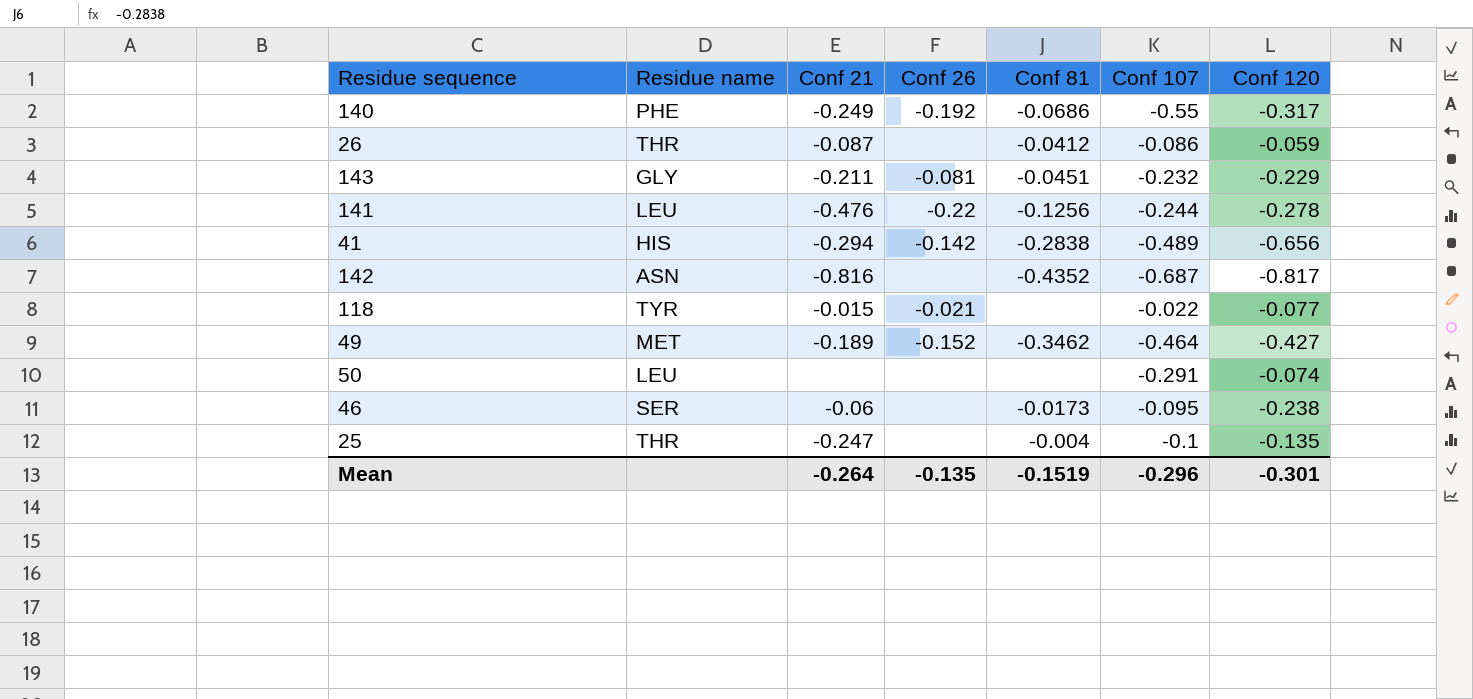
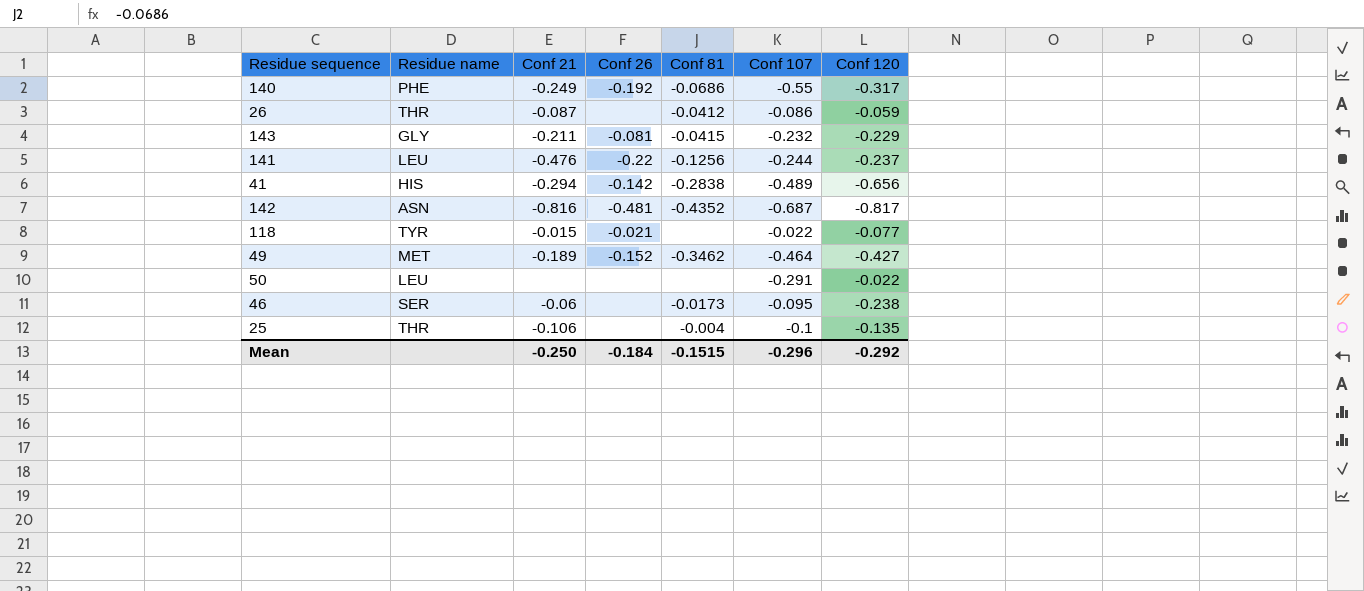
143 | Conf 81: -0.0451 -> -0.0415
141 | Conf 120: -0.278 -> -0.237
142 | Conf 26: none -> -0.481
50 | Conf 120: -0.074 -> -0.022
25 | Conf 21: -0.247 -> -0.106
Mean | Conf 21: -0.264 -> -0.250
Mean | Conf 26: -0.135 -> -0.184
Mean | Conf 81: -0.1519 -> -0.1515
Mean | Conf 120: -0.301 -> -0.292

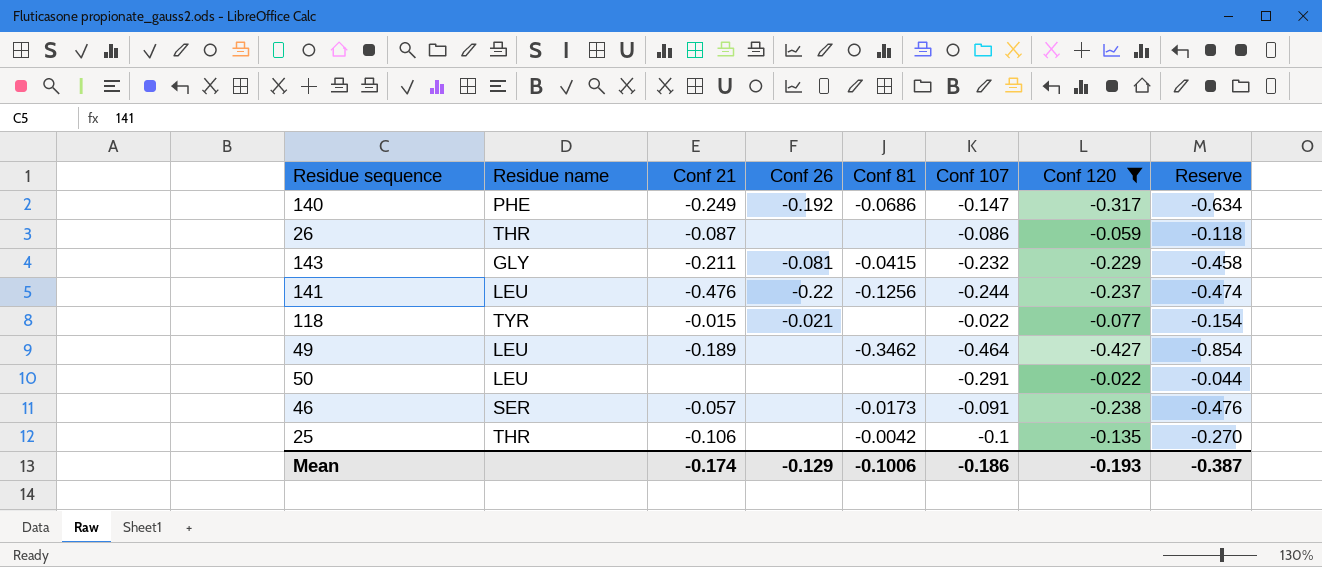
filter: none -> Conf 120 >= -0.427
column Reserve | formula: none -> [Conf 120] * 2
140 | Conf 107: -0.55 -> -0.147
26 | Conf 81: -0.0412 -> none
49 | Residue name: MET -> LEU
49 | Conf 26: -0.152 -> none
46 | Conf 21: -0.06 -> -0.057
46 | Conf 107: -0.095 -> -0.091
25 | Conf 81: -0.004 -> -0.0042
Mean | Conf 21: -0.250 -> -0.174
Mean | Conf 26: -0.184 -> -0.129
Mean | Conf 81: -0.1515 -> -0.1006
Mean | Conf 107: -0.296 -> -0.186
Mean | Conf 120: -0.292 -> -0.193

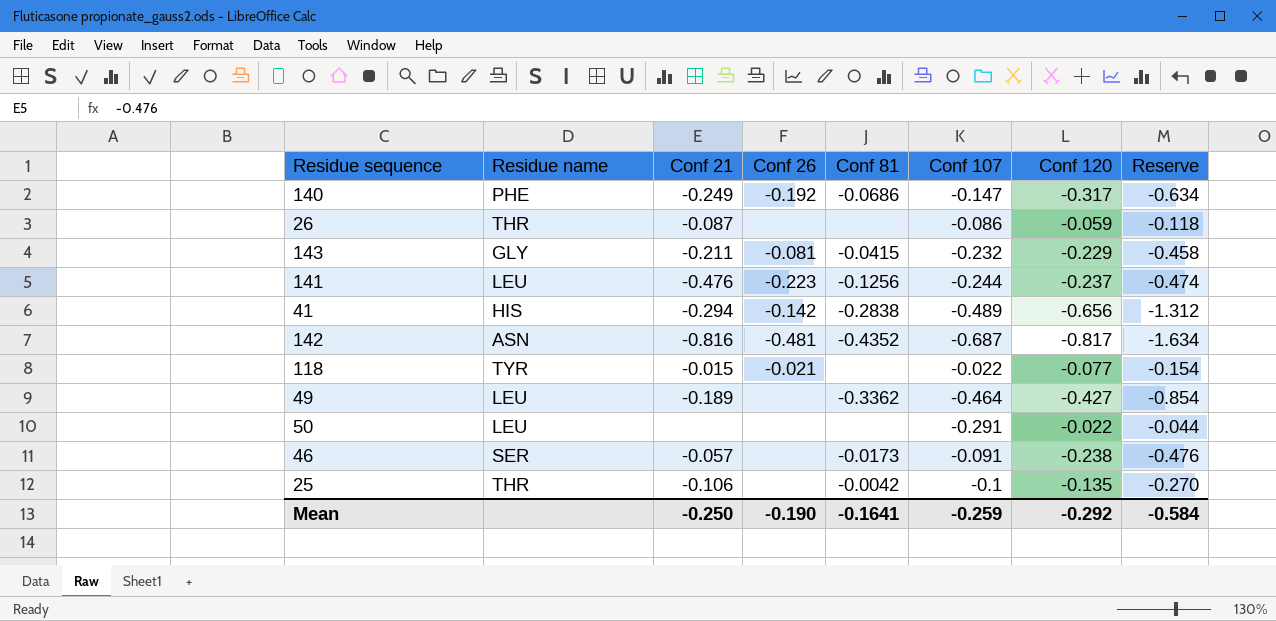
filter: Conf 120 >= -0.427 -> none
141 | Conf 26: -0.22 -> -0.223
49 | Conf 81: -0.3462 -> -0.3362
Mean | Conf 21: -0.174 -> -0.250
Mean | Conf 26: -0.129 -> -0.190
Mean | Conf 81: -0.1006 -> -0.1641
Mean | Conf 107: -0.186 -> -0.259
Mean | Conf 120: -0.193 -> -0.292
Mean | Reserve: -0.387 -> -0.584

